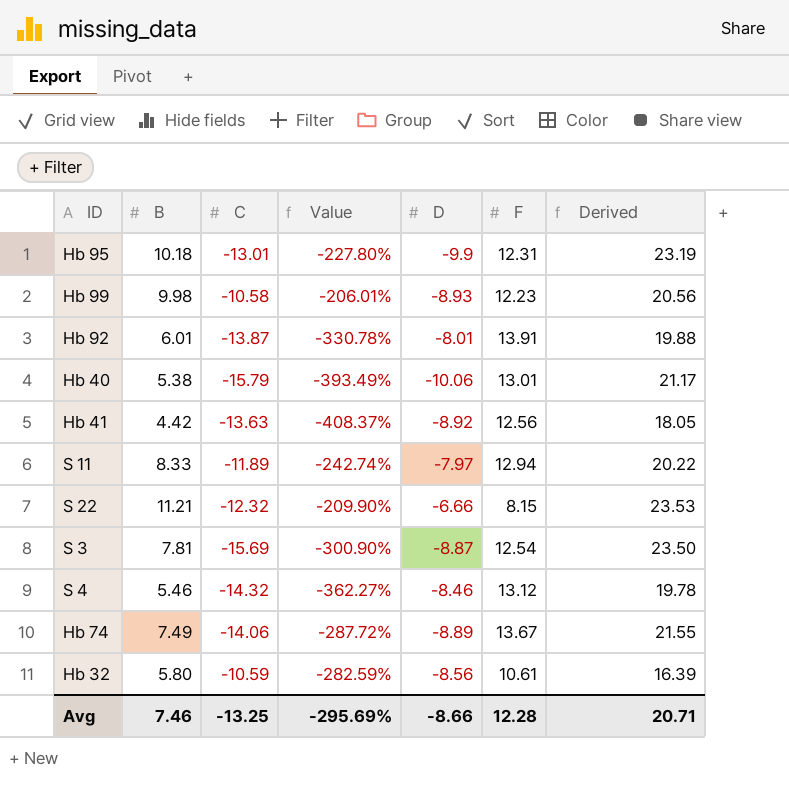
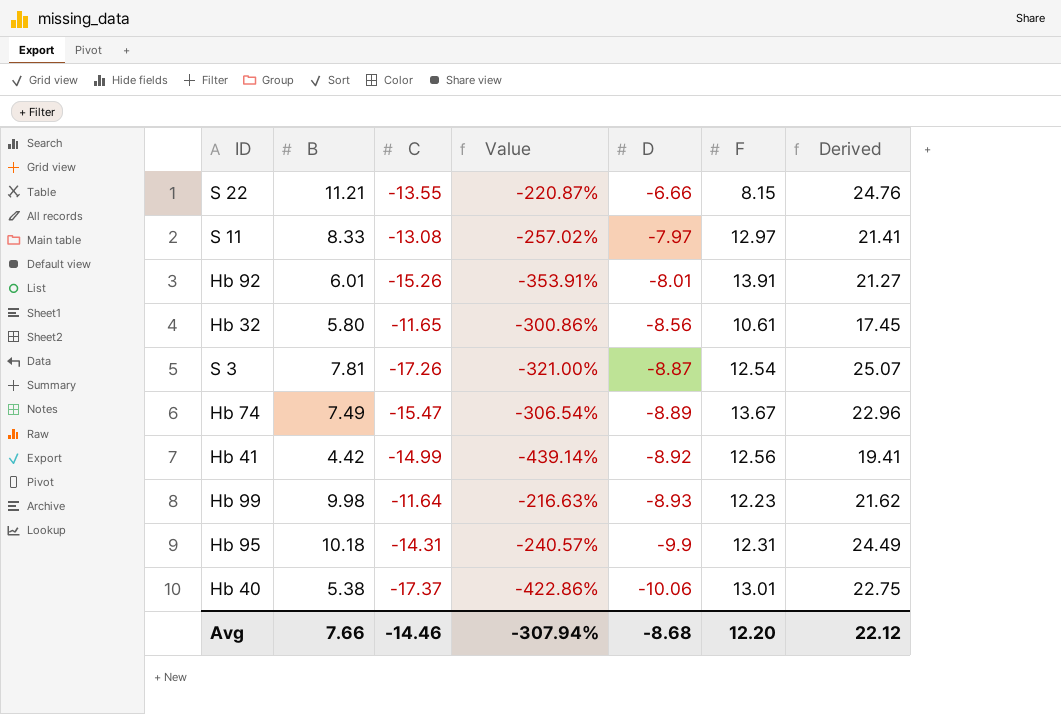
row order: none -> D descending
row S 4: 5.46 | -14.32 | -362.27% | -8.46 | 13.12 | 19.78 -> none
S 22 | C: -12.32 -> -13.55
S 22 | Value: -209.90% -> -220.87%
S 22 | Derived: 23.53 -> 24.76
S 11 | C: -11.89 -> -13.08
S 11 | Value: -242.74% -> -257.02%
S 11 | F: 12.94 -> 12.97
S 11 | Derived: 20.22 -> 21.41
Hb 92 | C: -13.87 -> -15.26
Hb 92 | Value: -330.78% -> -353.91%
Hb 92 | Derived: 19.88 -> 21.27
Hb 32 | C: -10.59 -> -11.65
Hb 32 | Value: -282.59% -> -300.86%
Hb 32 | Derived: 16.39 -> 17.45
S 3 | C: -15.69 -> -17.26
S 3 | Value: -300.90% -> -321.00%
S 3 | Derived: 23.50 -> 25.07
Hb 74 | C: -14.06 -> -15.47
Hb 74 | Value: -287.72% -> -306.54%
Hb 74 | Derived: 21.55 -> 22.96
Hb 41 | C: -13.63 -> -14.99
Hb 41 | Value: -408.37% -> -439.14%
Hb 41 | Derived: 18.05 -> 19.41
Hb 99 | C: -10.58 -> -11.64
Hb 99 | Value: -206.01% -> -216.63%
Hb 99 | Derived: 20.56 -> 21.62
Hb 95 | C: -13.01 -> -14.31
Hb 95 | Value: -227.80% -> -240.57%
Hb 95 | Derived: 23.19 -> 24.49
Hb 40 | C: -15.79 -> -17.37
Hb 40 | Value: -393.49% -> -422.86%
Hb 40 | Derived: 21.17 -> 22.75
Avg | B: 7.46 -> 7.66
Avg | C: -13.25 -> -14.46
Avg | Value: -295.69% -> -307.94%
Avg | D: -8.66 -> -8.68
Avg | F: 12.28 -> 12.20
Avg | Derived: 20.71 -> 22.12

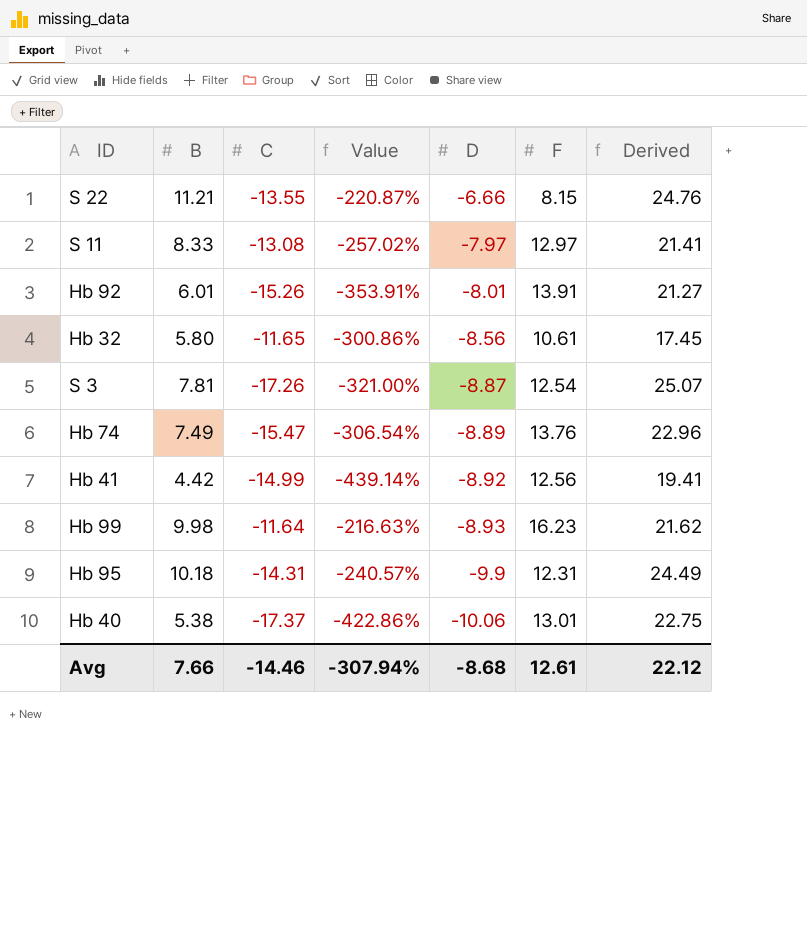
Hb 74 | F: 13.67 -> 13.76
Hb 99 | F: 12.23 -> 16.23
Avg | F: 12.20 -> 12.61

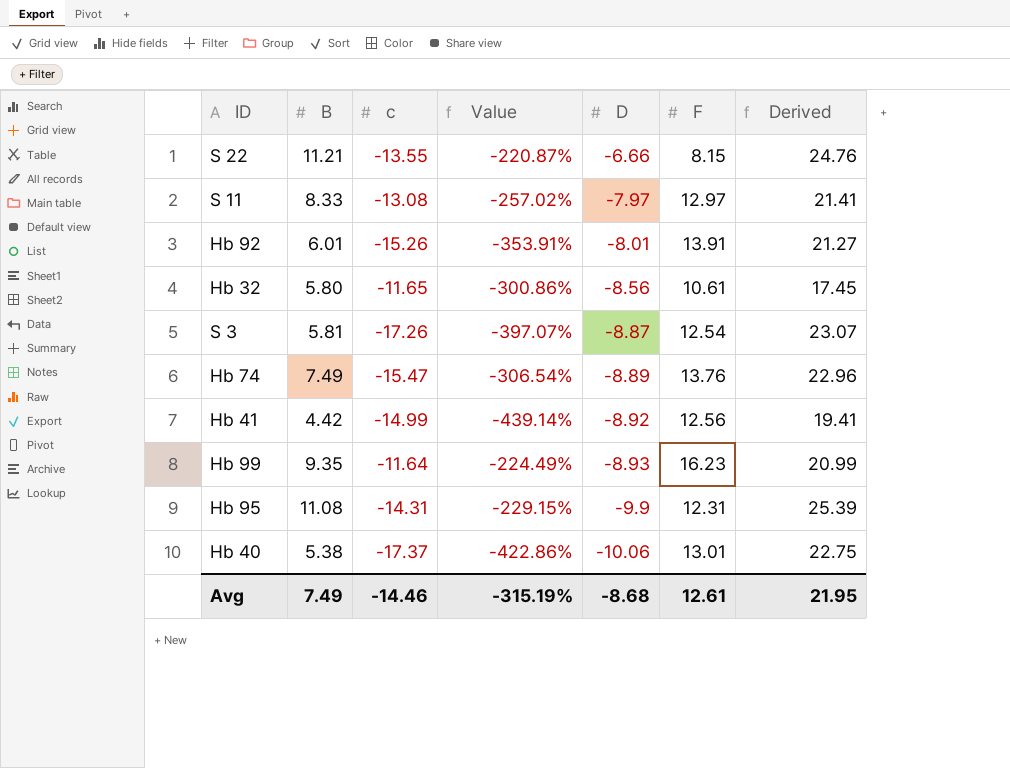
column name: C -> c
S 3 | B: 7.81 -> 5.81
S 3 | Value: -321.00% -> -397.07%
S 3 | Derived: 25.07 -> 23.07
Hb 99 | B: 9.98 -> 9.35
Hb 99 | Value: -216.63% -> -224.49%
Hb 99 | Derived: 21.62 -> 20.99
Hb 95 | B: 10.18 -> 11.08
Hb 95 | Value: -240.57% -> -229.15%
Hb 95 | Derived: 24.49 -> 25.39
Avg | B: 7.66 -> 7.49
Avg | Value: -307.94% -> -315.19%
Avg | Derived: 22.12 -> 21.95

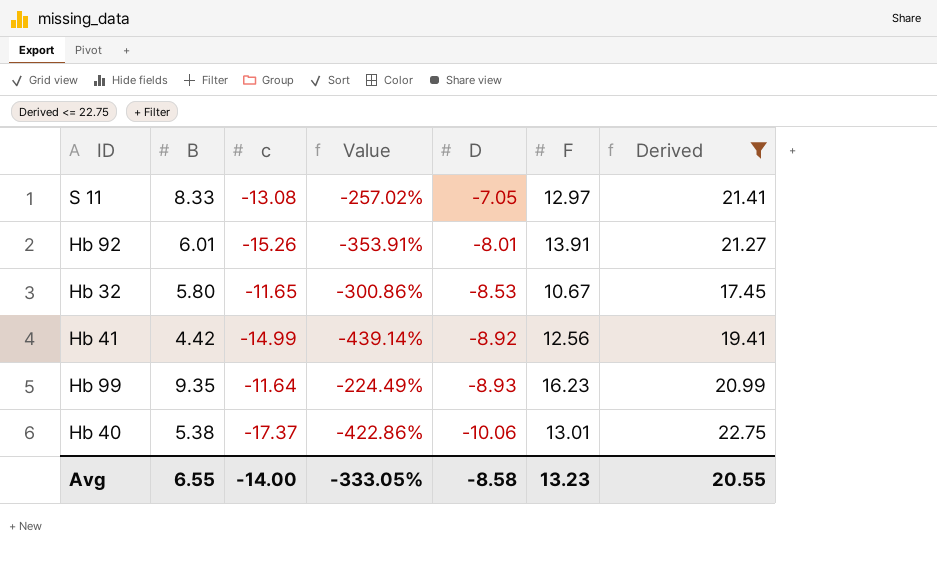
filter: none -> Derived <= 22.75
S 11 | D: -7.97 -> -7.05
Hb 32 | D: -8.56 -> -8.53
Hb 32 | F: 10.61 -> 10.67
Avg | B: 7.49 -> 6.55
Avg | c: -14.46 -> -14.00
Avg | Value: -315.19% -> -333.05%
Avg | D: -8.68 -> -8.58
Avg | F: 12.61 -> 13.23
Avg | Derived: 21.95 -> 20.55

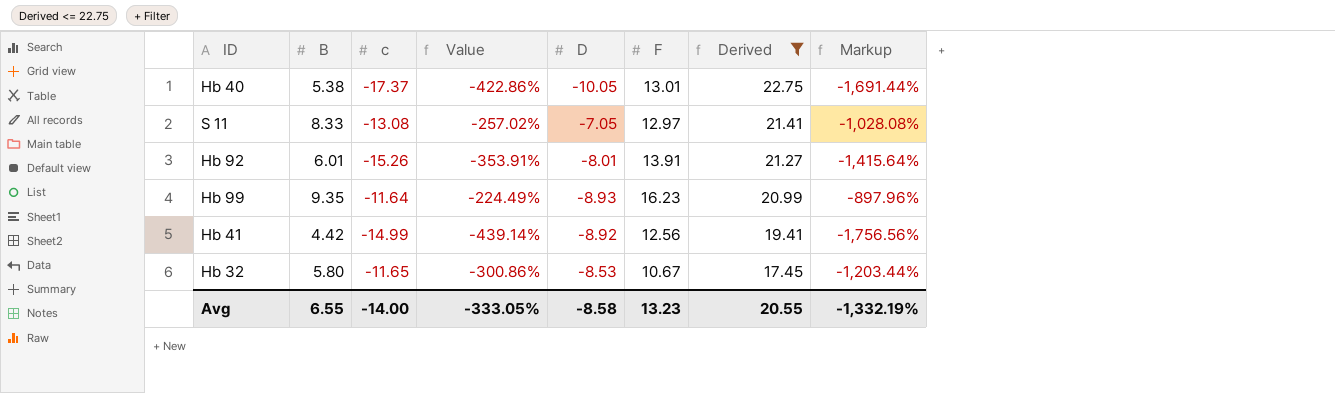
row order: D descending -> Derived descending
column Markup | formula: none -> [Value] * 4
Hb 40 | D: -10.06 -> -10.05

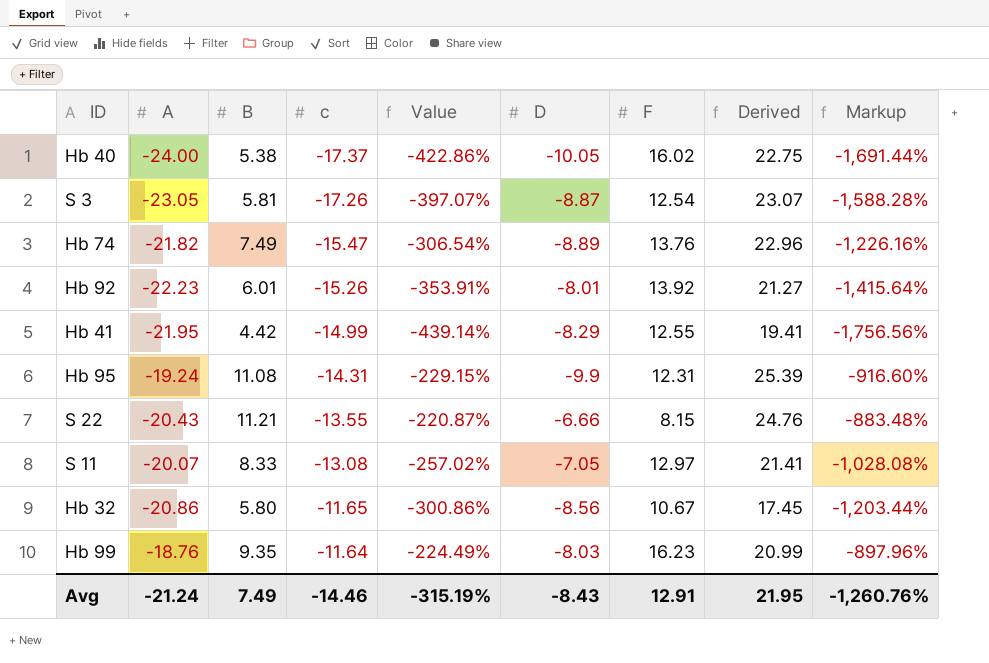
filter: Derived <= 22.75 -> none
row order: Derived descending -> c ascending
column A | position: none -> 2
Hb 40 | F: 13.01 -> 16.02
Hb 92 | F: 13.91 -> 13.92
Hb 41 | D: -8.92 -> -8.29
Hb 41 | F: 12.56 -> 12.55
Hb 32 | D: -8.53 -> -8.56
Hb 99 | D: -8.93 -> -8.03
Avg | B: 6.55 -> 7.49
Avg | c: -14.00 -> -14.46
Avg | Value: -333.05% -> -315.19%
Avg | D: -8.58 -> -8.43
Avg | F: 13.23 -> 12.91
Avg | Derived: 20.55 -> 21.95
Avg | Markup: -1,332.19% -> -1,260.76%

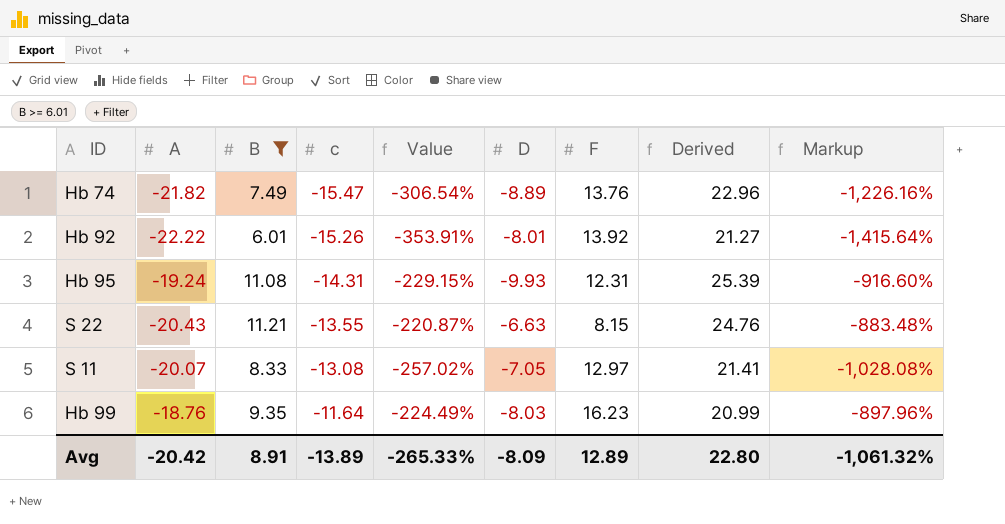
filter: none -> B >= 6.01
Hb 92 | A: -22.23 -> -22.22
Hb 95 | D: -9.9 -> -9.93
S 22 | D: -6.66 -> -6.63
Avg | A: -21.24 -> -20.42
Avg | B: 7.49 -> 8.91
Avg | c: -14.46 -> -13.89
Avg | Value: -315.19% -> -265.33%
Avg | D: -8.43 -> -8.09
Avg | F: 12.91 -> 12.89
Avg | Derived: 21.95 -> 22.80
Avg | Markup: -1,260.76% -> -1,061.32%

